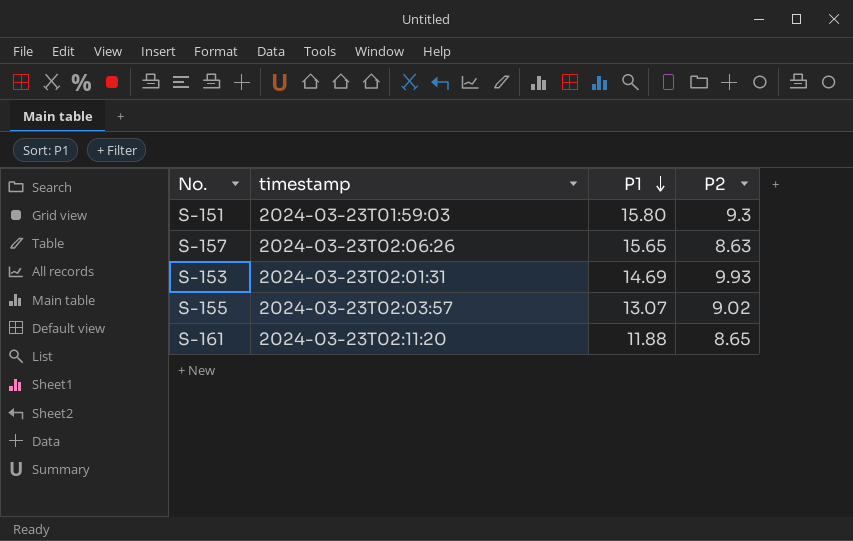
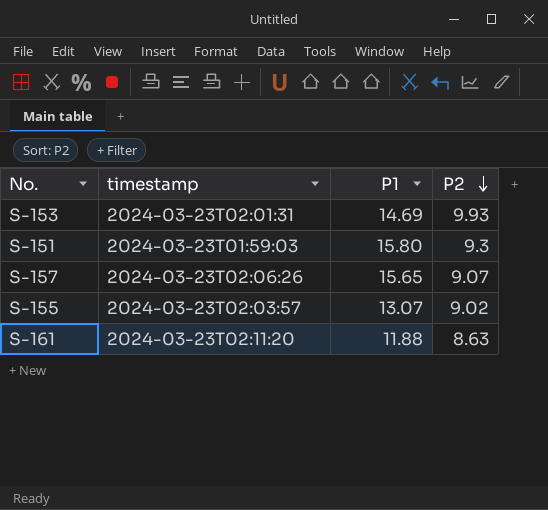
row order: P1 descending -> P2 descending
S-157 | P2: 8.63 -> 9.07
S-161 | P2: 8.65 -> 8.63

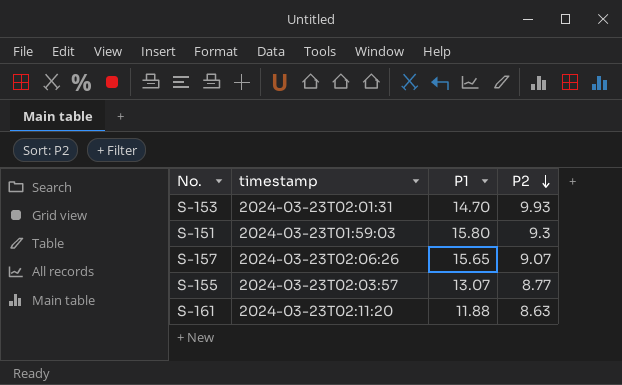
S-153 | P1: 14.69 -> 14.70
S-155 | P2: 9.02 -> 8.77

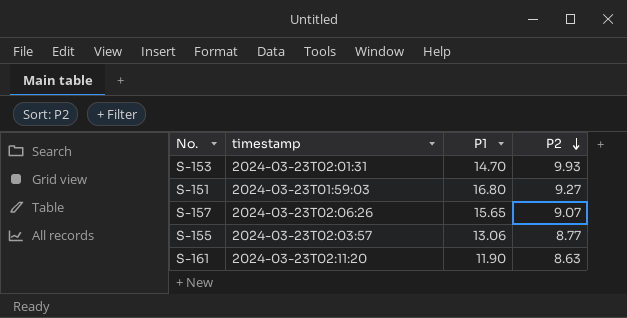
S-151 | P1: 15.80 -> 16.80
S-151 | P2: 9.3 -> 9.27
S-155 | P1: 13.07 -> 13.06
S-161 | P1: 11.88 -> 11.90

